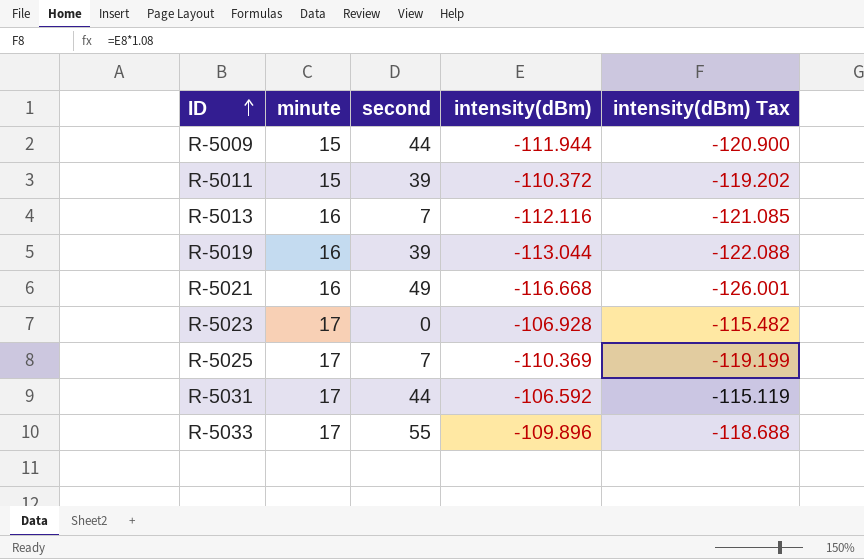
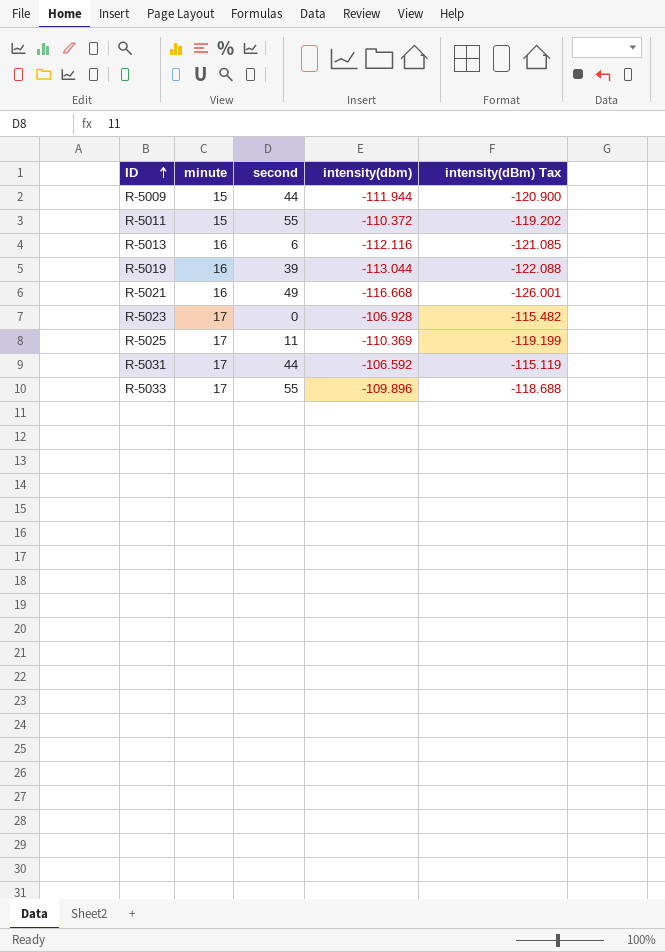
column name: intensity(dBm) -> intensity(dbm)
R-5011 | second: 39 -> 55
R-5013 | second: 7 -> 6
R-5025 | second: 7 -> 11

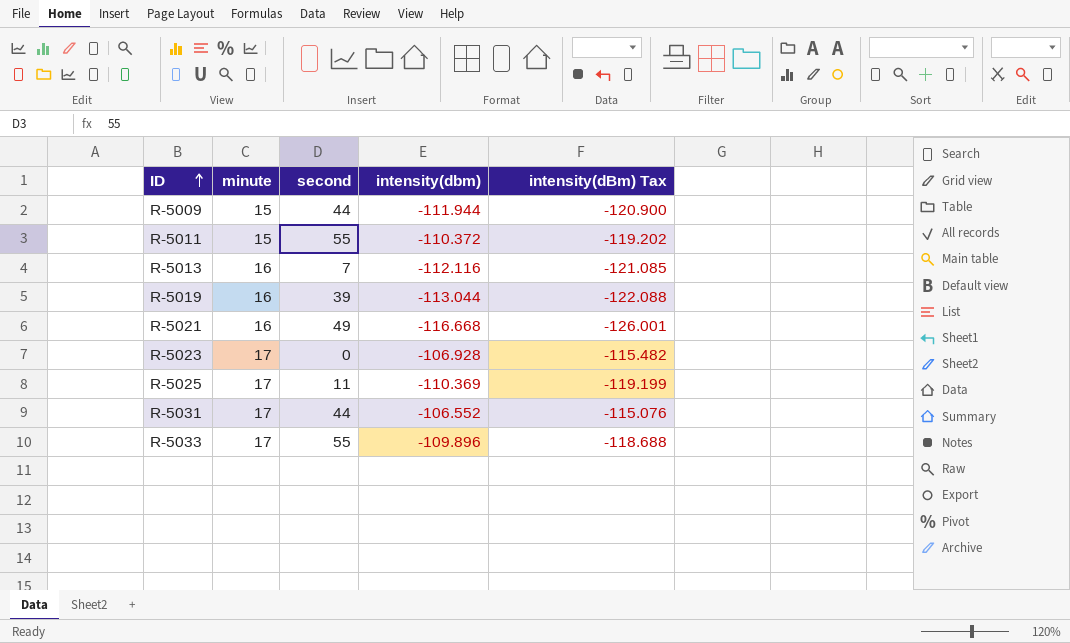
R-5013 | second: 6 -> 7
R-5031 | intensity(dbm): -106.592 -> -106.552
R-5031 | intensity(dBm) Tax: -115.119 -> -115.076

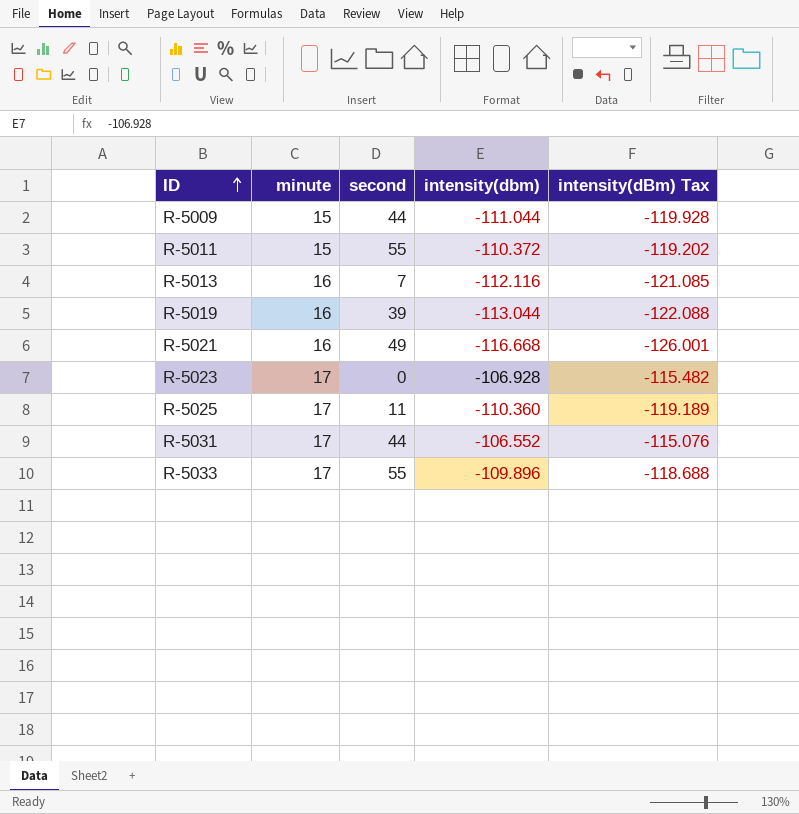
R-5009 | intensity(dbm): -111.944 -> -111.044
R-5009 | intensity(dBm) Tax: -120.900 -> -119.928
R-5025 | intensity(dbm): -110.369 -> -110.360
R-5025 | intensity(dBm) Tax: -119.199 -> -119.189

